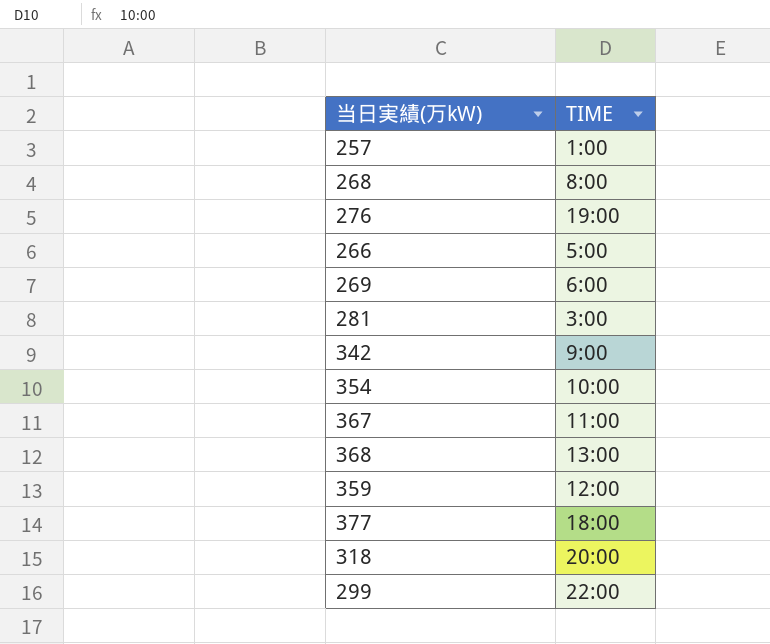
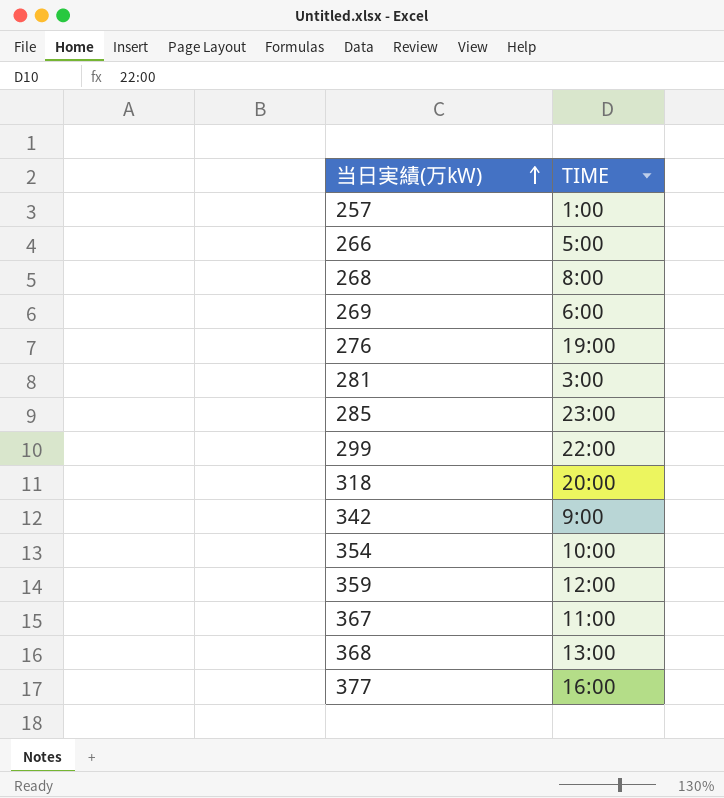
row order: none -> 当日実績(万kW) ascending
row 285: none -> 23:00
377 | TIME: 18:00 -> 16:00

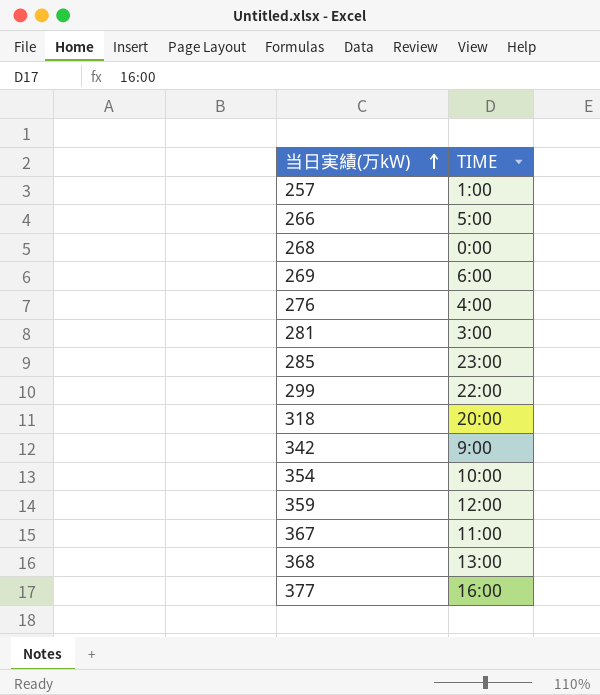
268 | TIME: 8:00 -> 0:00
276 | TIME: 19:00 -> 4:00

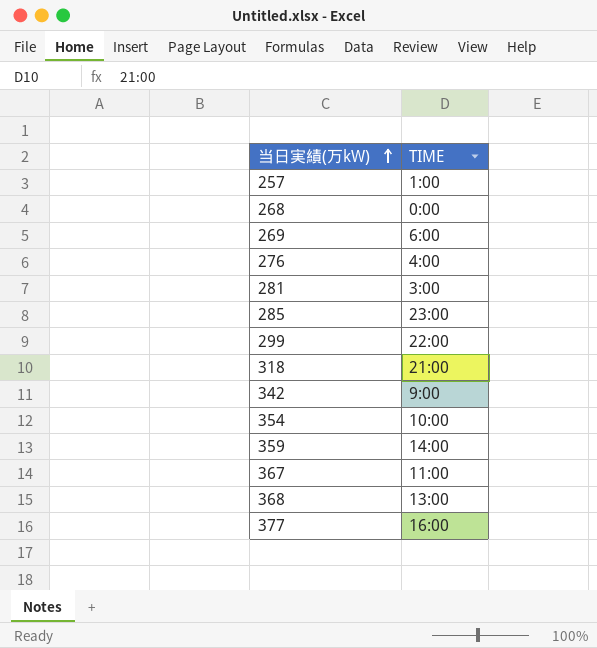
row 266: 5:00 -> none
318 | TIME: 20:00 -> 21:00
359 | TIME: 12:00 -> 14:00

